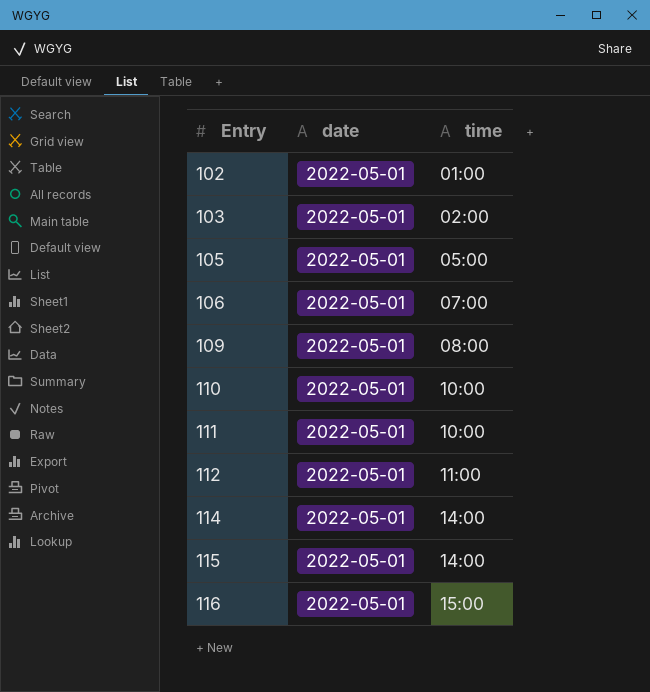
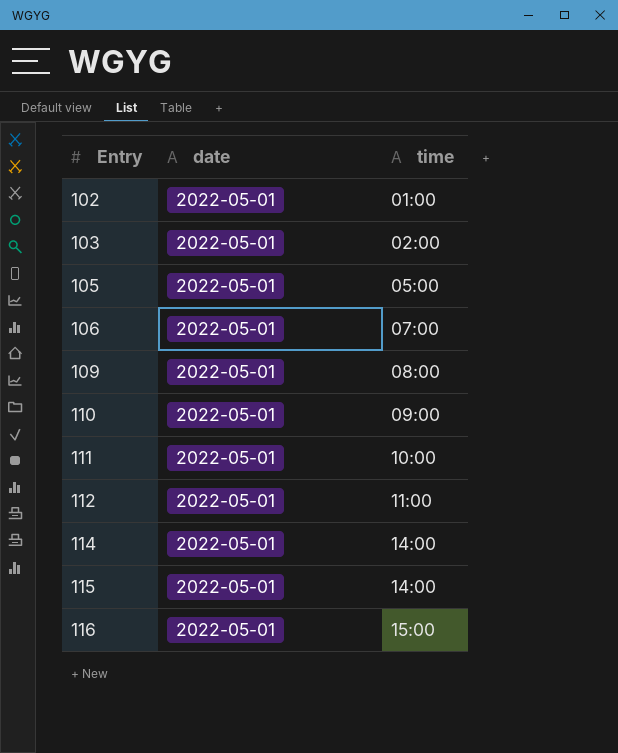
110 | time: 10:00 -> 09:00

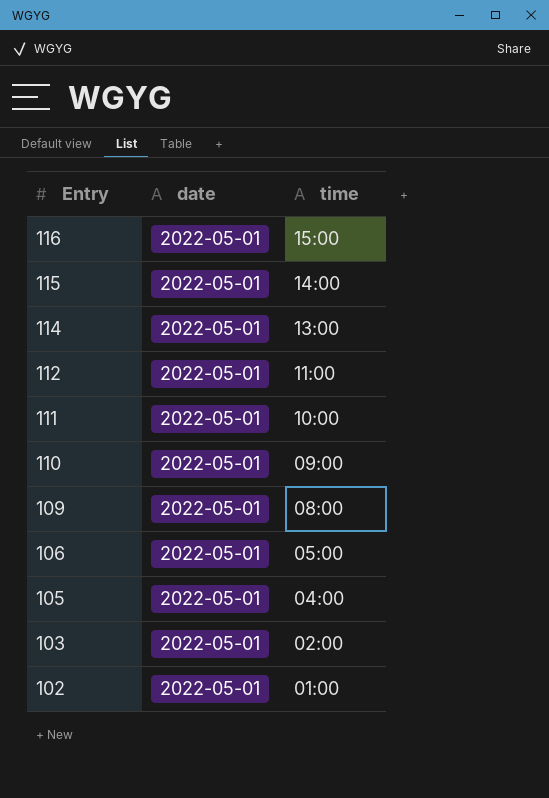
row order: Entry ascending -> Entry descending
114 | time: 14:00 -> 13:00
106 | time: 07:00 -> 05:00
105 | time: 05:00 -> 04:00

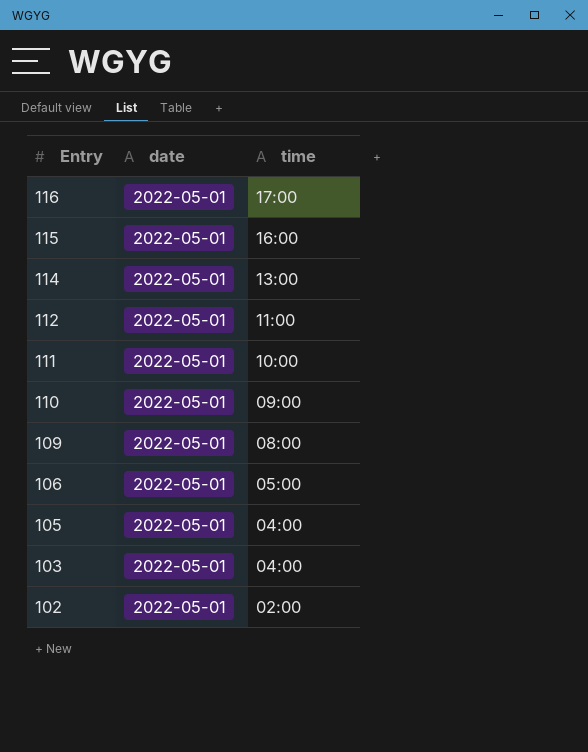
116 | time: 15:00 -> 17:00
115 | time: 14:00 -> 16:00
103 | time: 02:00 -> 04:00
102 | time: 01:00 -> 02:00

